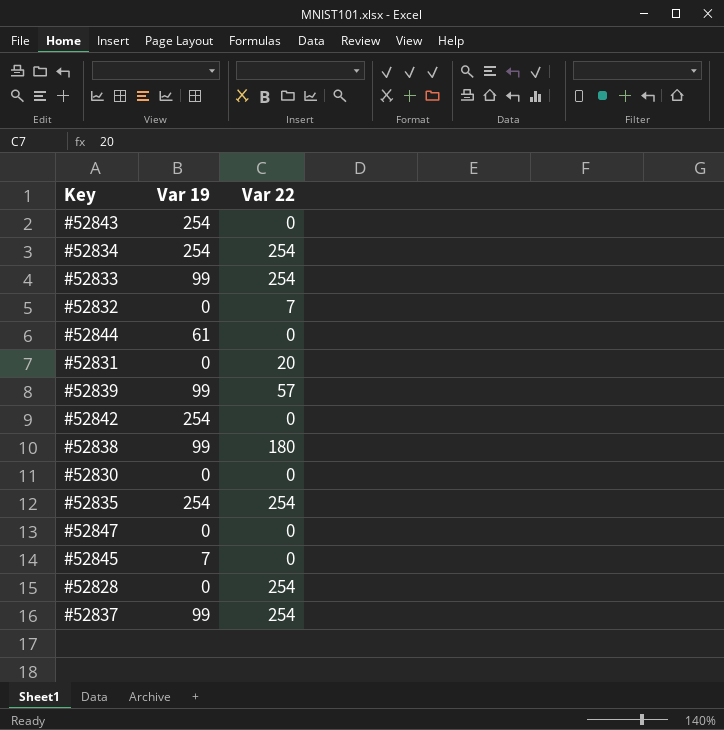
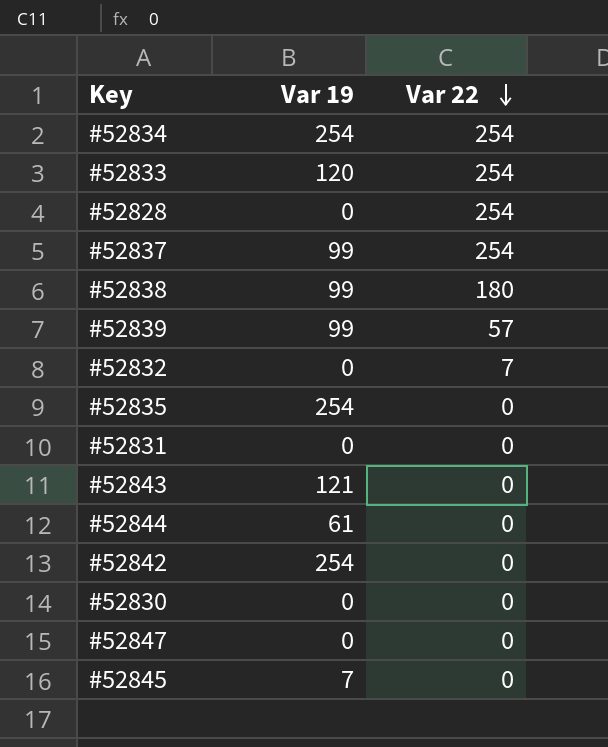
row order: none -> Var 22 descending
#52833 | Var 19: 99 -> 120
#52835 | Var 22: 254 -> 0
#52831 | Var 22: 20 -> 0
#52843 | Var 19: 254 -> 121

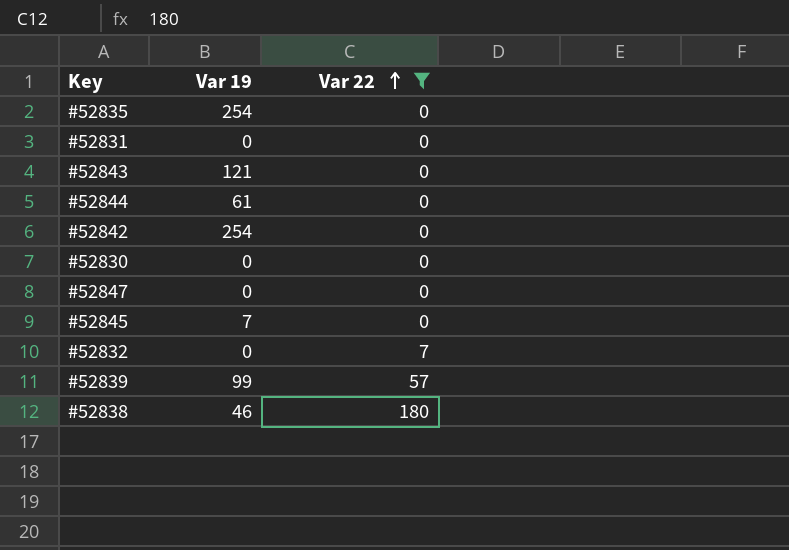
filter: none -> Var 22 != 254
row order: Var 22 descending -> Var 22 ascending
#52838 | Var 19: 99 -> 46

